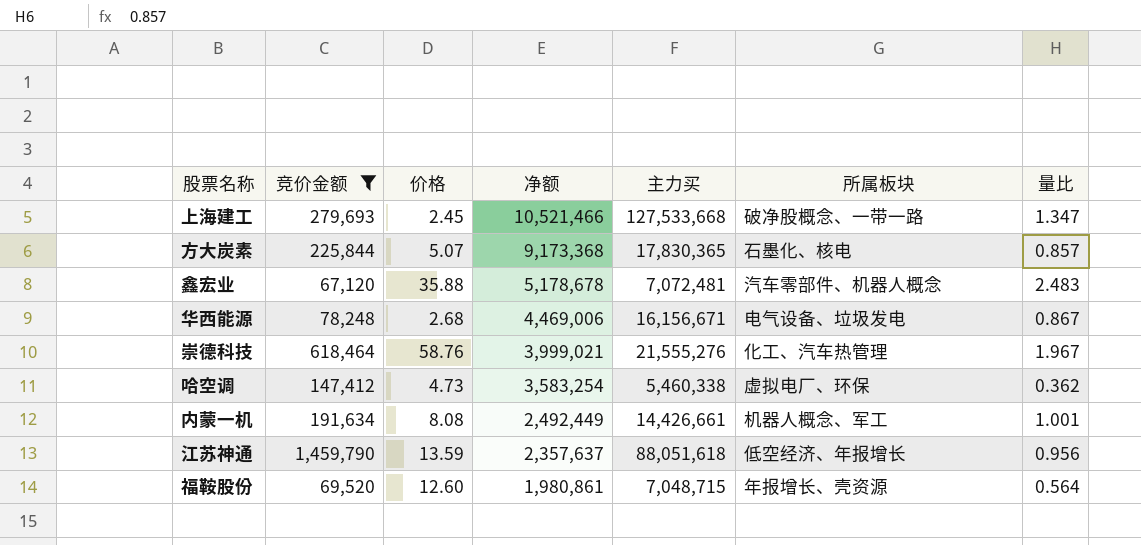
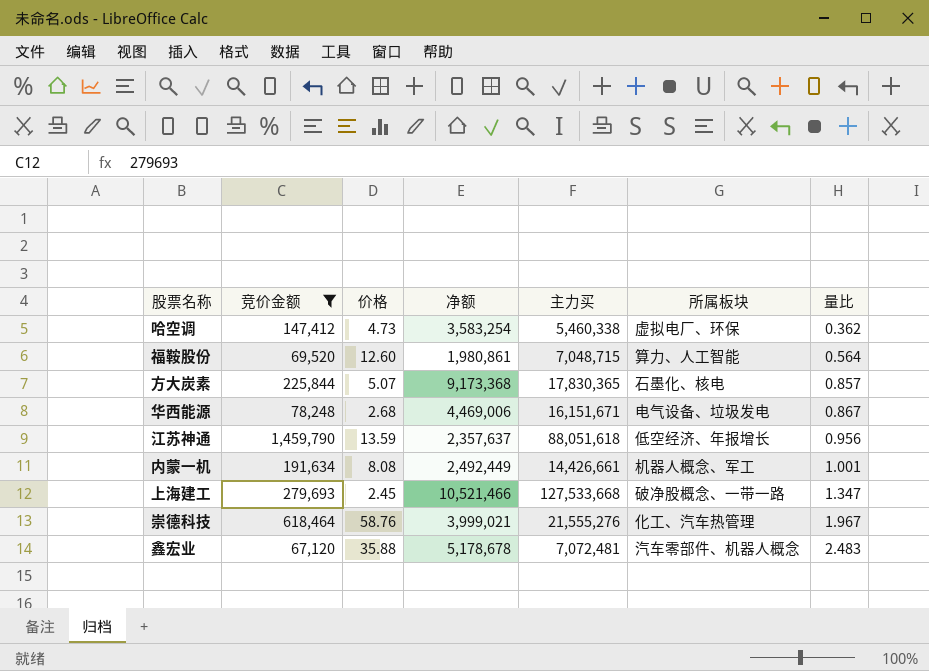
row order: 净额 descending -> 量比 ascending
福鞍股份 | 所属板块: 年报增长、壳资源 -> 算力、人工智能
华西能源 | 主力买: 16,156,671 -> 16,151,671

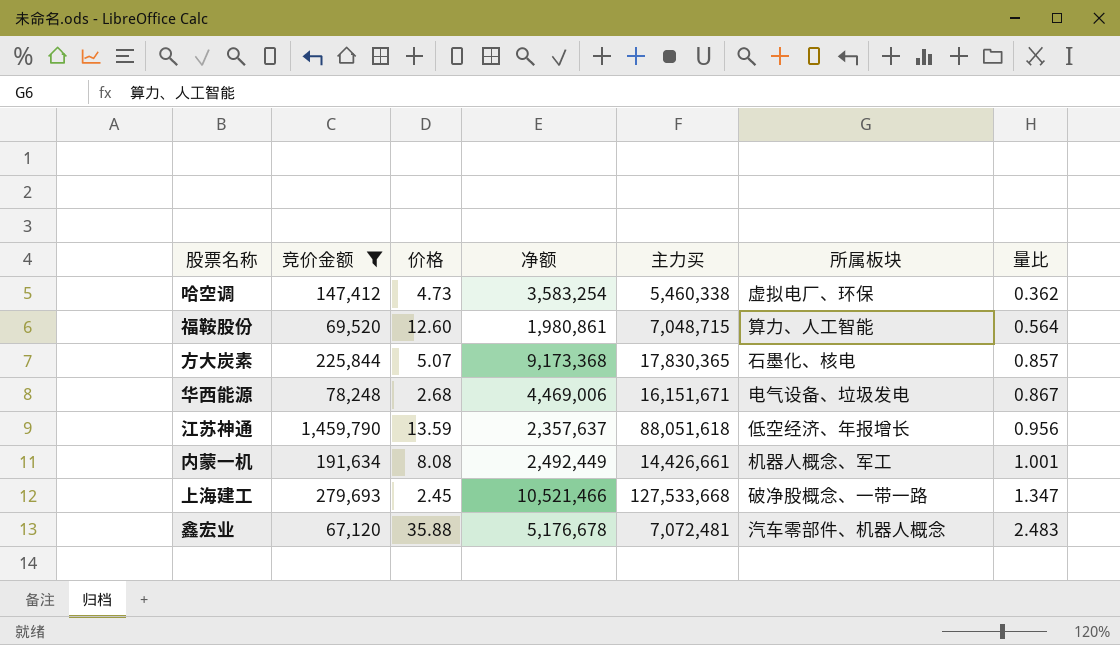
row 崇德科技: 618,464 | 58.76 | 3,999,021 | 21,555,276 | 化工、汽车热管理 | 1.967 -> none
鑫宏业 | 净额: 5,178,678 -> 5,176,678

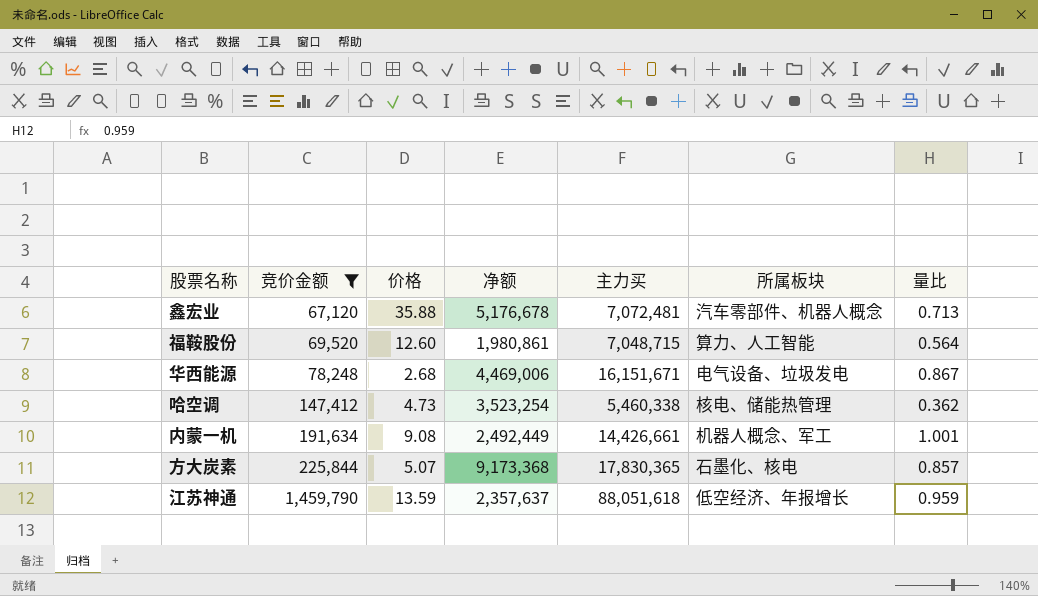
row order: 量比 ascending -> 竞价金额 ascending
row 上海建工: 279,693 | 2.45 | 10,521,466 | 127,533,668 | 破净股概念、一带一路 | 1.347 -> none
鑫宏业 | 量比: 2.483 -> 0.713
哈空调 | 净额: 3,583,254 -> 3,523,254
哈空调 | 所属板块: 虚拟电厂、环保 -> 核电、储能热管理
内蒙一机 | 价格: 8.08 -> 9.08
江苏神通 | 量比: 0.956 -> 0.959

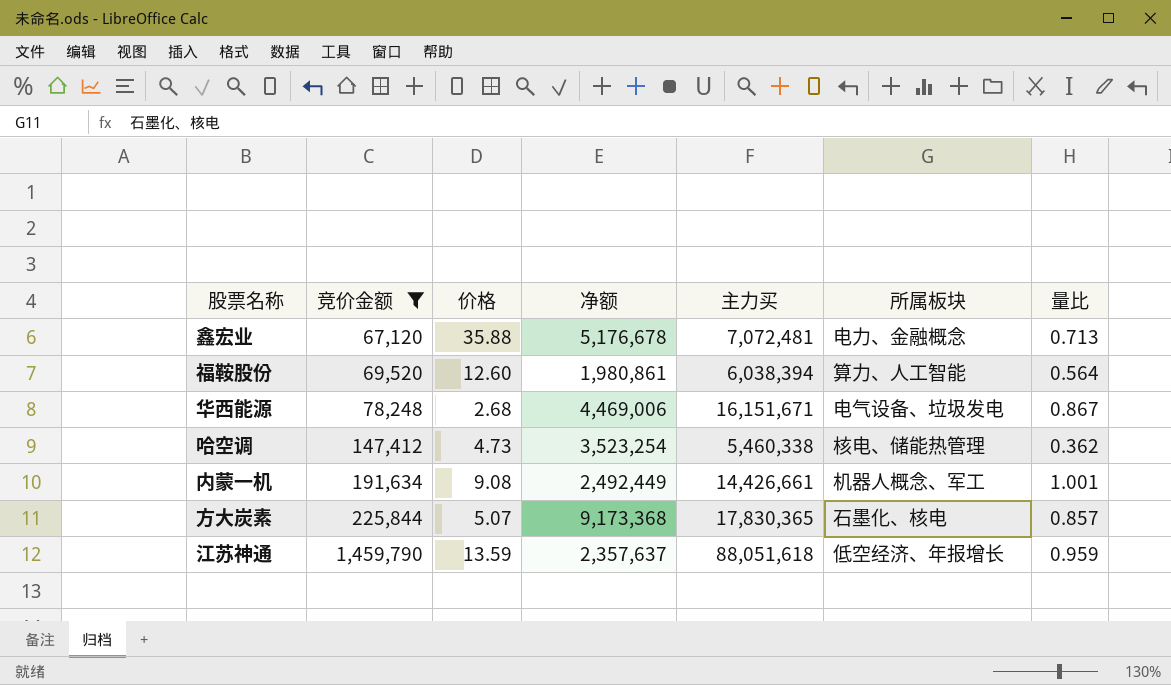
鑫宏业 | 所属板块: 汽车零部件、机器人概念 -> 电力、金融概念
福鞍股份 | 主力买: 7,048,715 -> 6,038,394

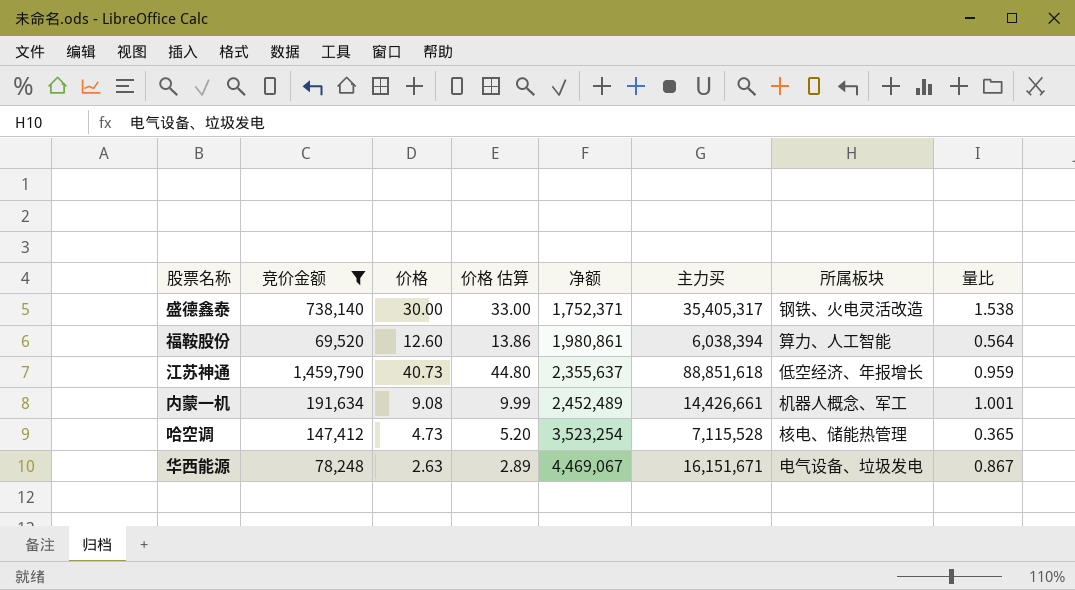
row order: 竞价金额 ascending -> 净额 ascending
column 价格 估算 | formula: none -> [价格] * 1.1
row 鑫宏业: 67,120 | 35.88 | 5,176,678 | 7,072,481 | 电力、金融概念 | 0.713 -> none
row 方大炭素: 225,844 | 5.07 | 9,173,368 | 17,830,365 | 石墨化、核电 | 0.857 -> none
row 盛德鑫泰: none -> 738,140 | 30.00 | 33.00 | 1,752,371 | 35,405,317 | 钢铁、火电灵活改造 | 1.538
江苏神通 | 价格: 13.59 -> 40.73
江苏神通 | 净额: 2,357,637 -> 2,355,637
江苏神通 | 主力买: 88,051,618 -> 88,851,618
内蒙一机 | 净额: 2,492,449 -> 2,452,489
哈空调 | 主力买: 5,460,338 -> 7,115,528
哈空调 | 量比: 0.362 -> 0.365
华西能源 | 价格: 2.68 -> 2.63
华西能源 | 净额: 4,469,006 -> 4,469,067

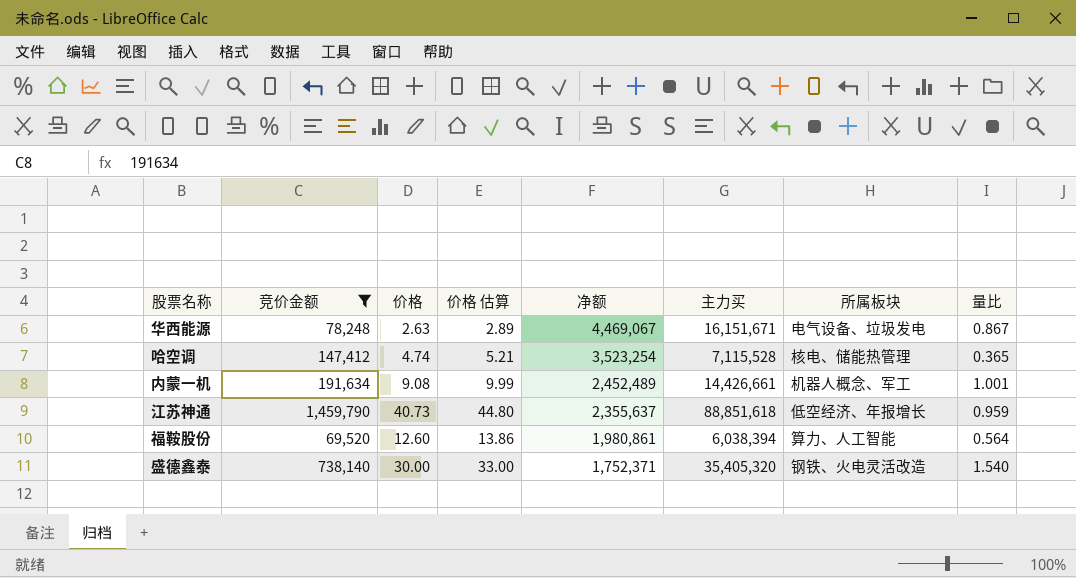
row order: 净额 ascending -> 净额 descending
哈空调 | 价格: 4.73 -> 4.74
哈空调 | 价格 估算: 5.20 -> 5.21
盛德鑫泰 | 主力买: 35,405,317 -> 35,405,320
盛德鑫泰 | 量比: 1.538 -> 1.540

